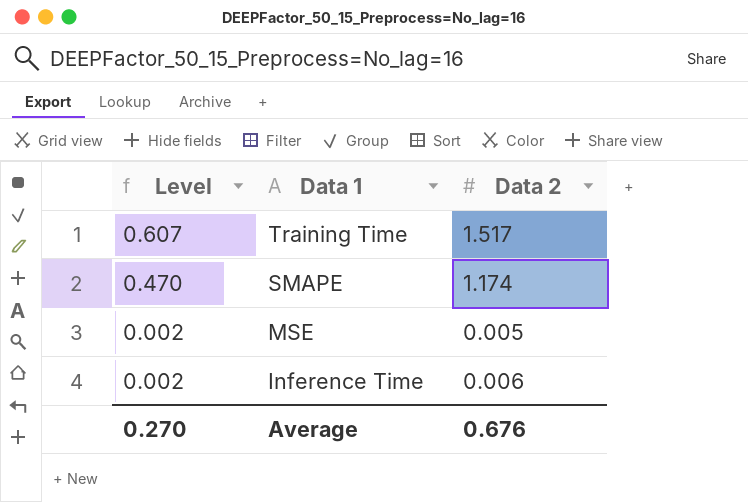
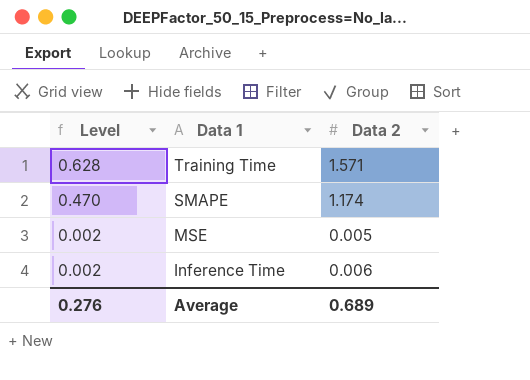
Training Time | Level: 0.607 -> 0.628
Training Time | Data 2: 1.517 -> 1.571
Average | Level: 0.270 -> 0.276
Average | Data 2: 0.676 -> 0.689

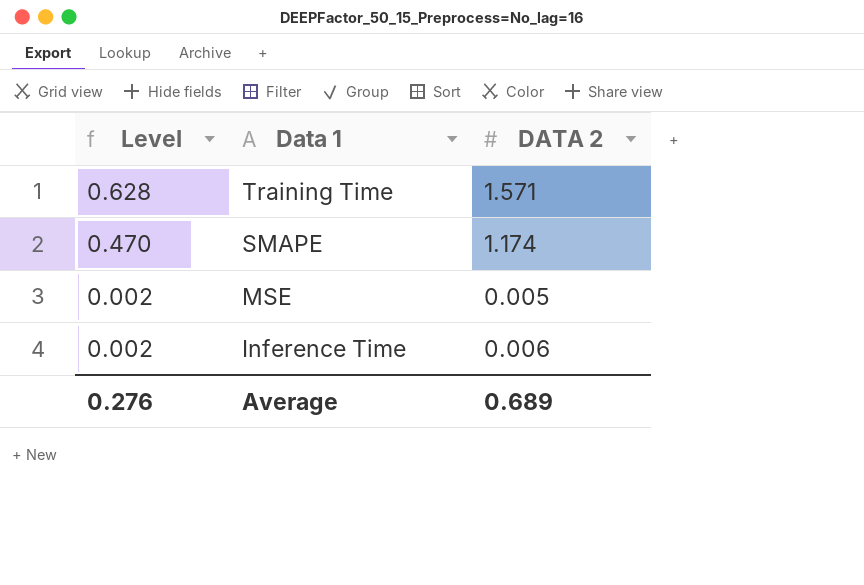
column name: Data 2 -> DATA 2

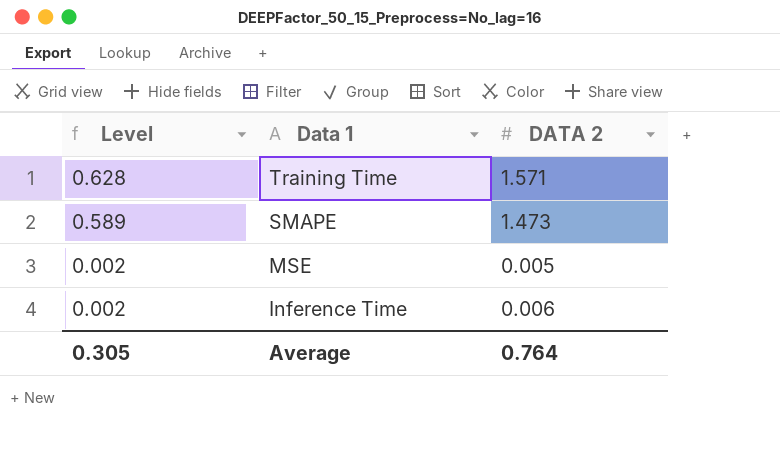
SMAPE | Level: 0.470 -> 0.589
SMAPE | DATA 2: 1.174 -> 1.473
Average | Level: 0.276 -> 0.305
Average | DATA 2: 0.689 -> 0.764

